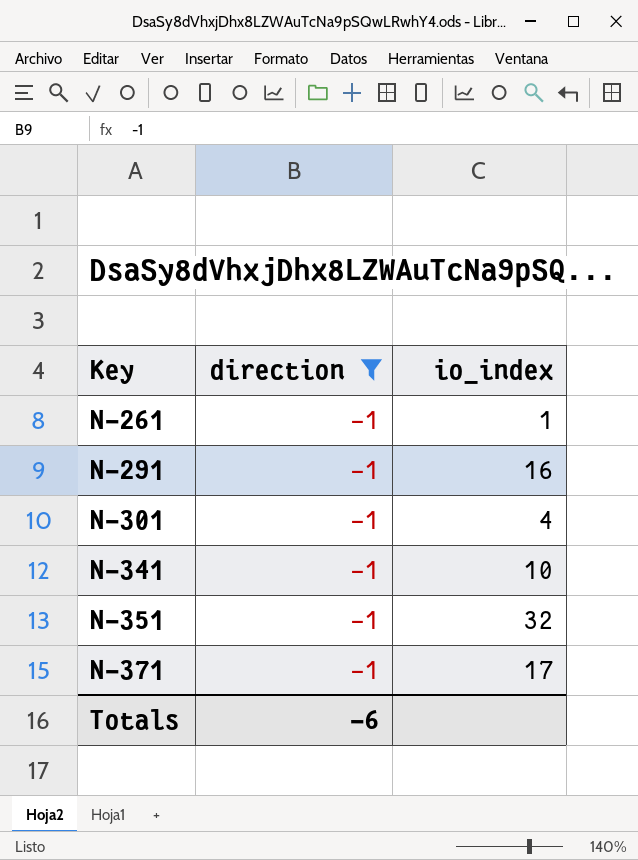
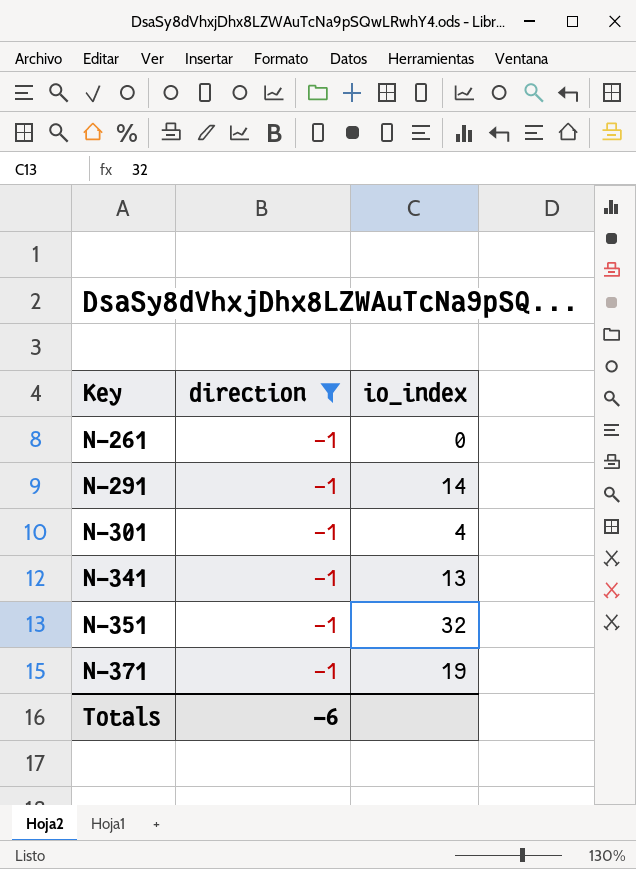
N-261 | io_index: 1 -> 0
N-291 | io_index: 16 -> 14
N-341 | io_index: 10 -> 13
N-371 | io_index: 17 -> 19

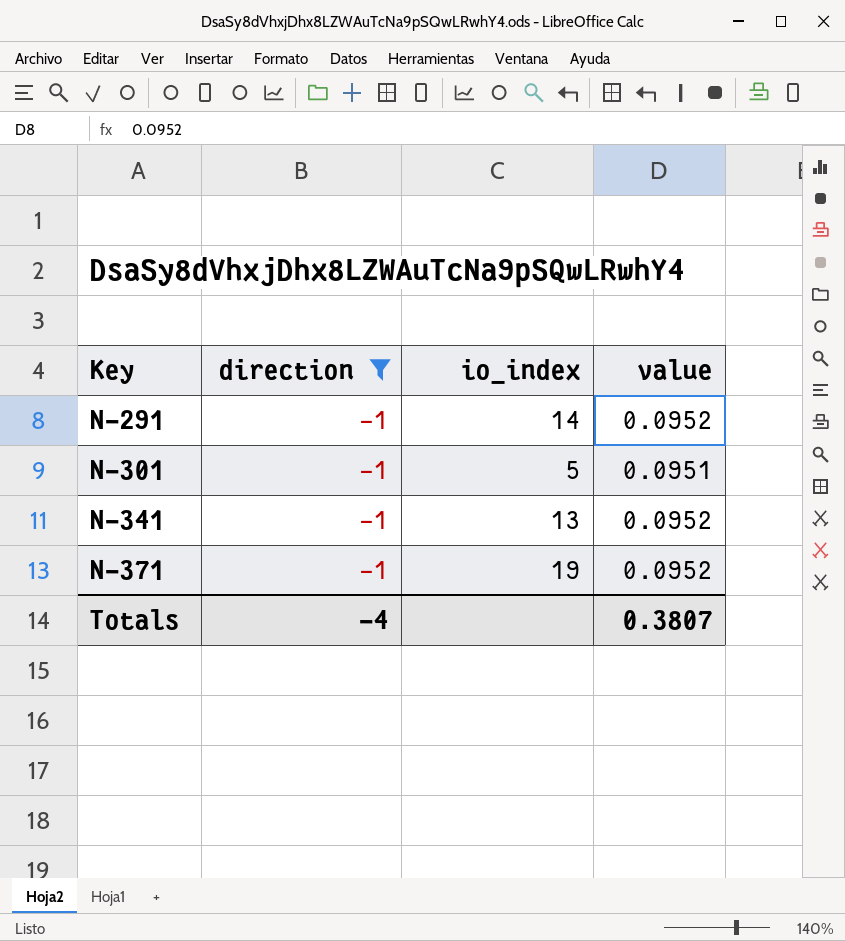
column value | position: none -> 4
row N-261: -1 | 0 -> none
row N-351: -1 | 32 -> none
N-301 | io_index: 4 -> 5
Totals | direction: -6 -> -4

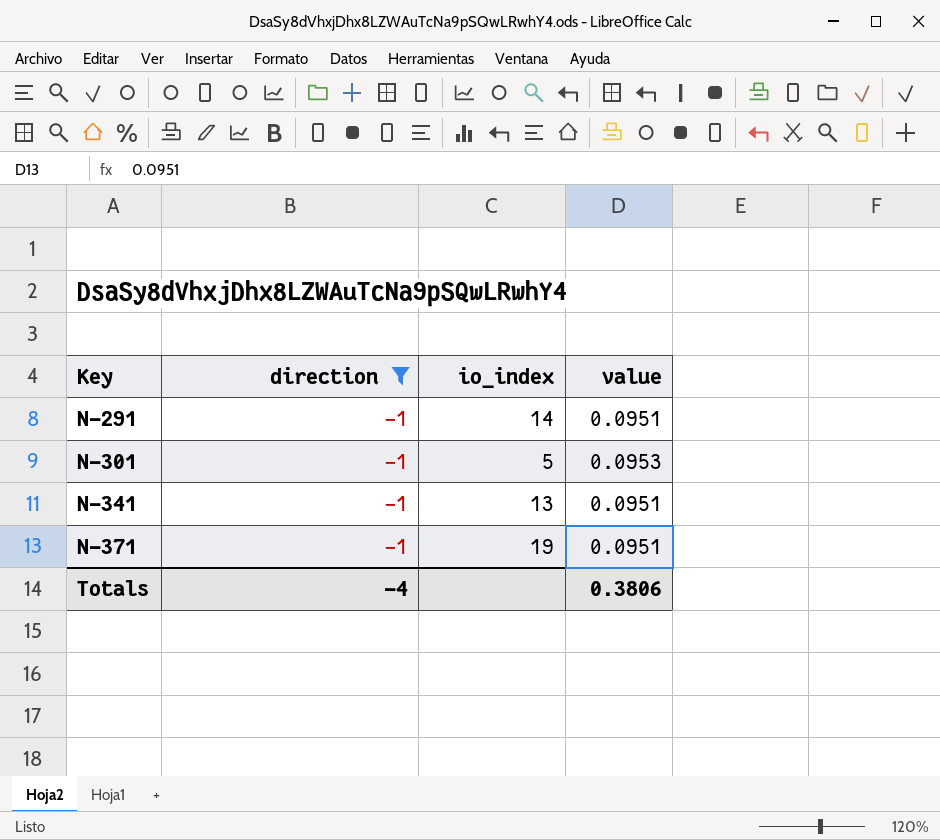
N-291 | value: 0.0952 -> 0.0951
N-301 | value: 0.0951 -> 0.0953
N-341 | value: 0.0952 -> 0.0951
N-371 | value: 0.0952 -> 0.0951
Totals | value: 0.3807 -> 0.3806

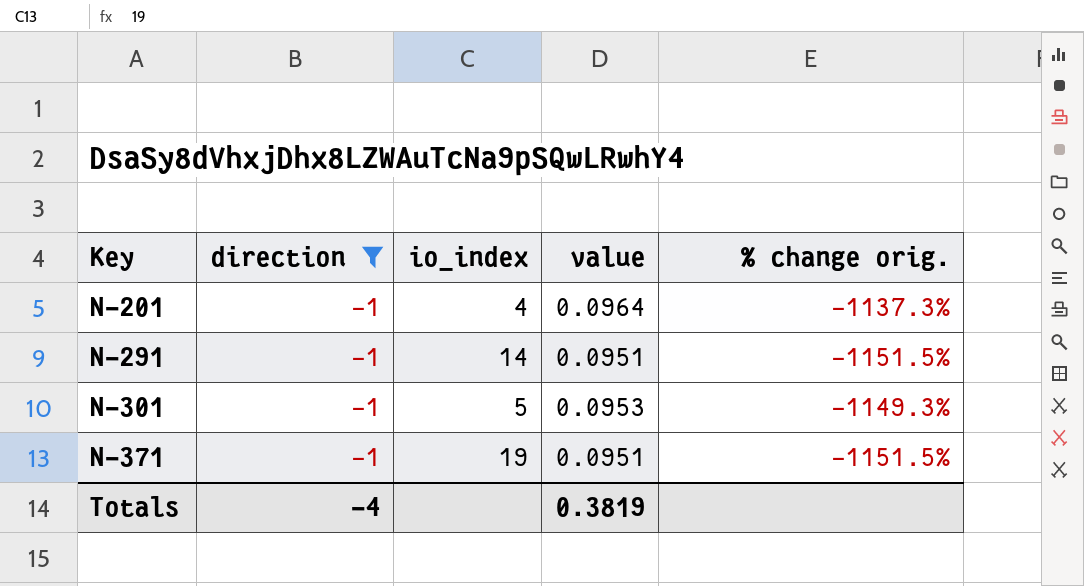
column % change orig. | formula: none -> ([direction] - [value]) / [value]
row N-341: -1 | 13 | 0.0951 -> none
row N-201: none -> -1 | 4 | 0.0964 | -1137.3%
Totals | value: 0.3806 -> 0.3819

